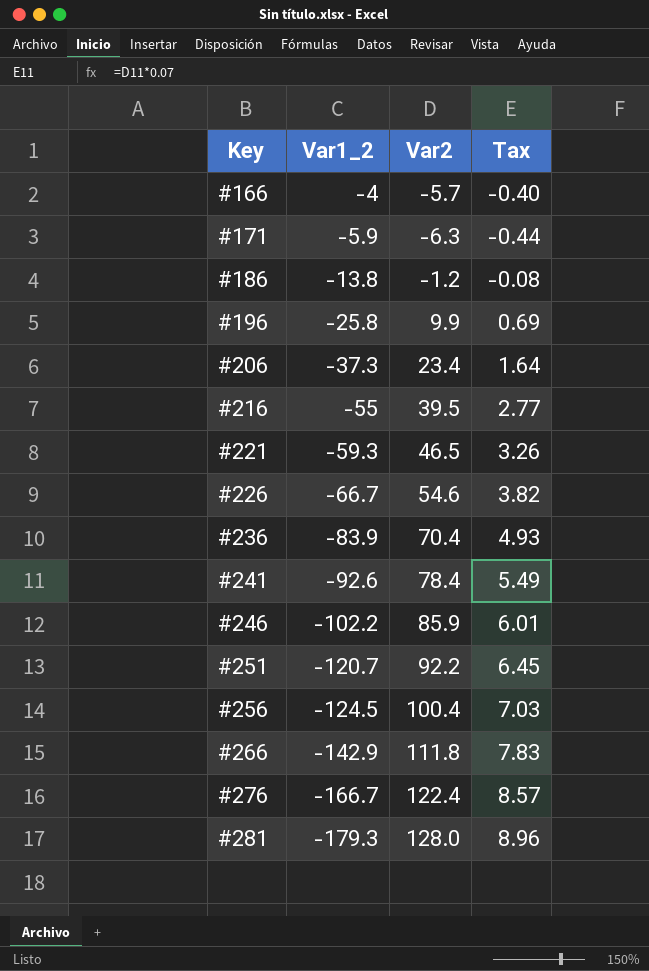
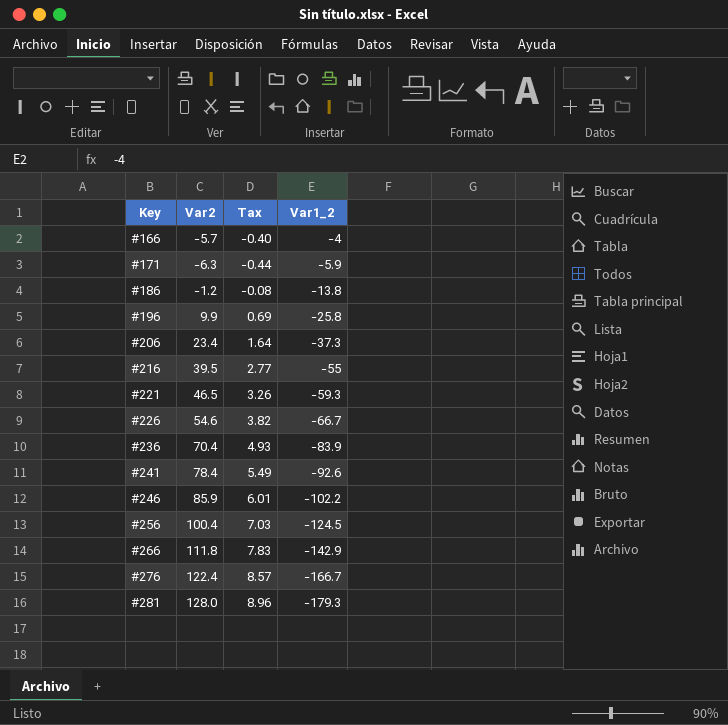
column Var1_2 | position: 2 -> 4
row #251: -120.7 | 92.2 | 6.45 -> none

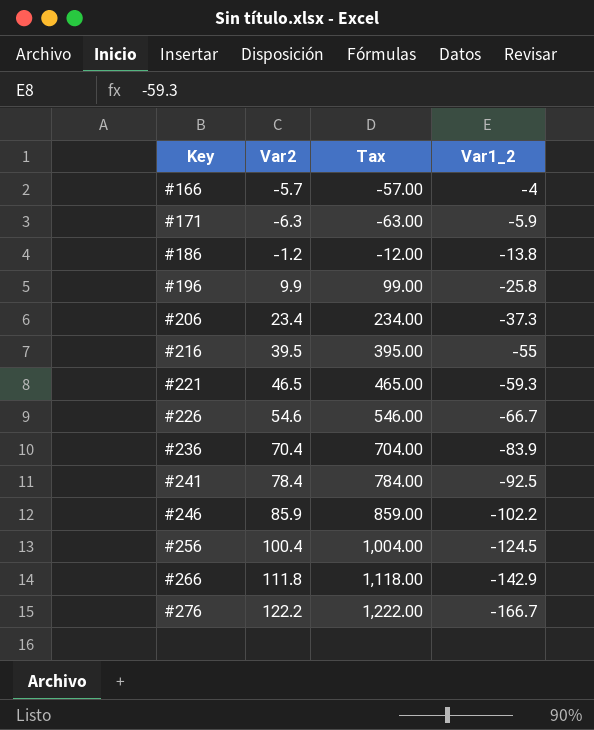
column Tax | formula: [Var2] * 0.07 -> [Var2] * 10
row #281: 128.0 | 8.96 | -179.3 -> none
#241 | Var1_2: -92.6 -> -92.5
#276 | Var2: 122.4 -> 122.2

